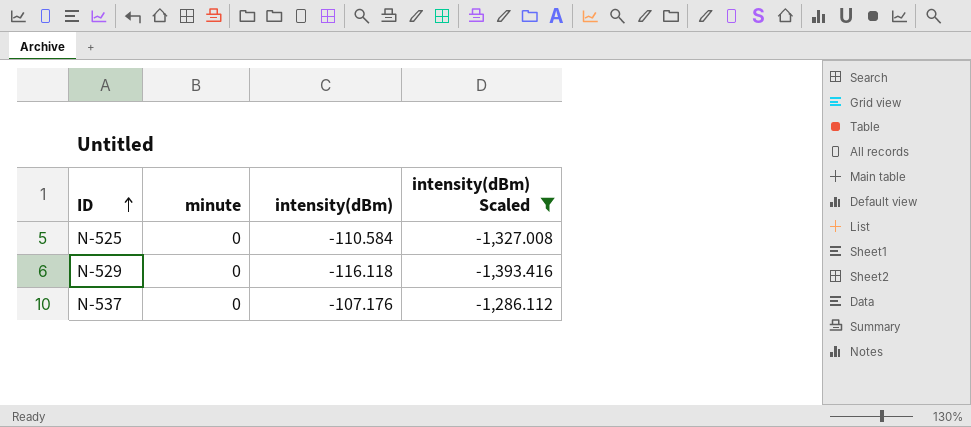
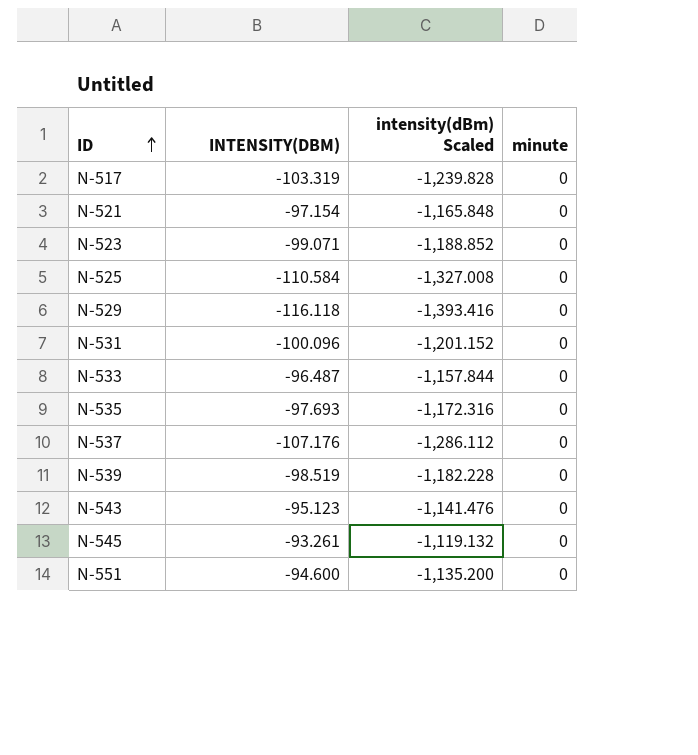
filter: intensity(dBm) Scaled <= -1,286.112 -> none
column name: intensity(dBm) -> INTENSITY(DBM)
column minute | position: 2 -> 4

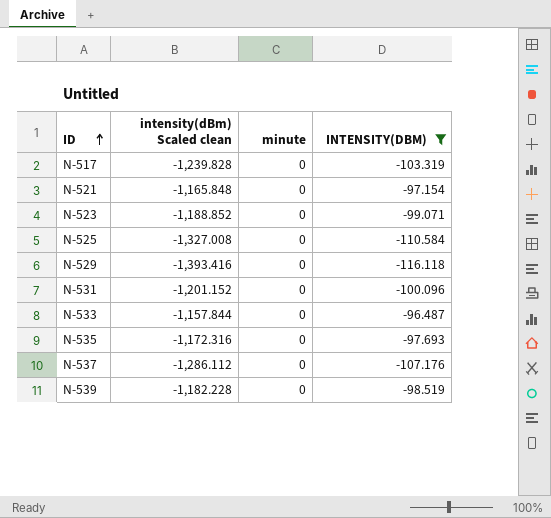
filter: none -> INTENSITY(DBM) <= -96.487
column name: intensity(dBm) Scaled -> intensity(dBm) Scaled clean
column INTENSITY(DBM) | position: 2 -> 4

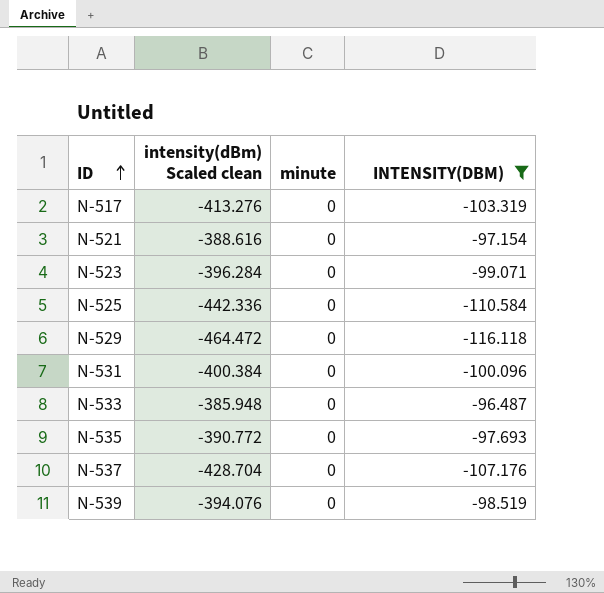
column intensity(dBm) Scaled clean | formula: [INTENSITY(DBM)] * 12 -> [INTENSITY(DBM)] * 4

